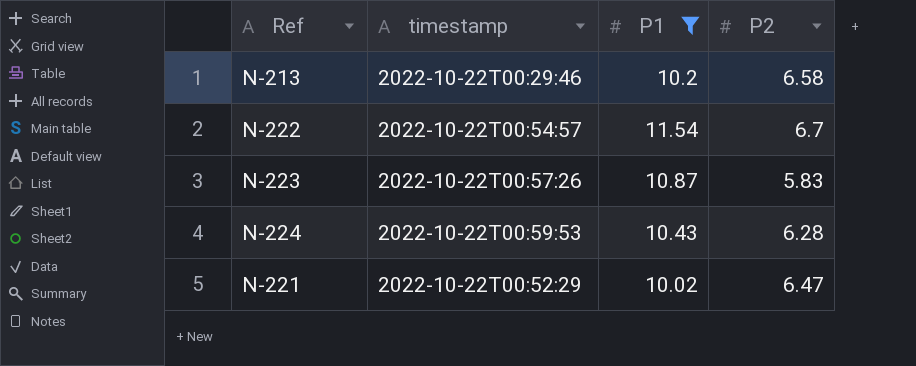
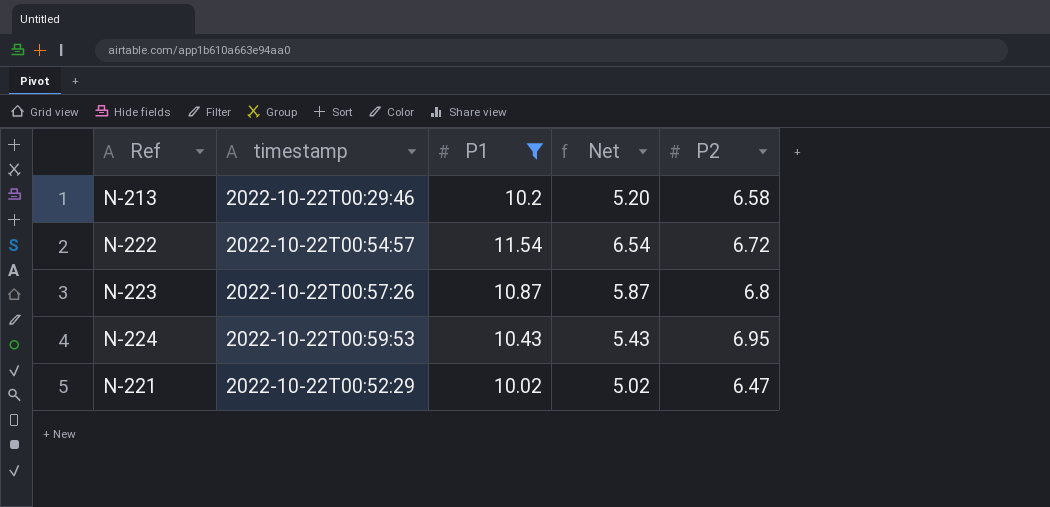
column Net | formula: none -> [P1] - 5
N-222 | P2: 6.7 -> 6.72
N-223 | P2: 5.83 -> 6.8
N-224 | P2: 6.28 -> 6.95

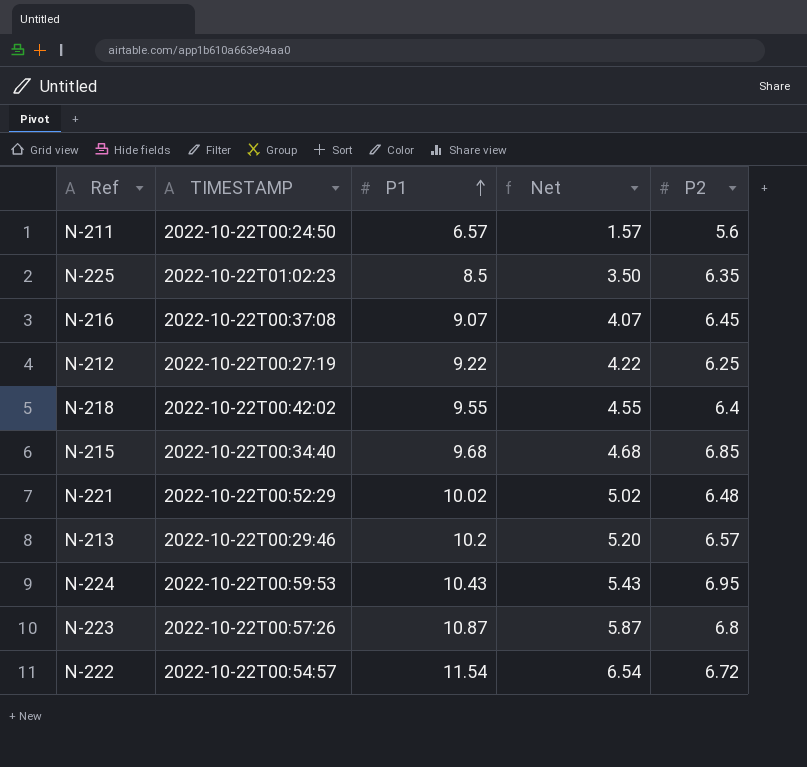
filter: P1 >= 10.02 -> none
row order: none -> P1 ascending
column name: timestamp -> TIMESTAMP
N-221 | P2: 6.47 -> 6.48
N-213 | P2: 6.58 -> 6.57

